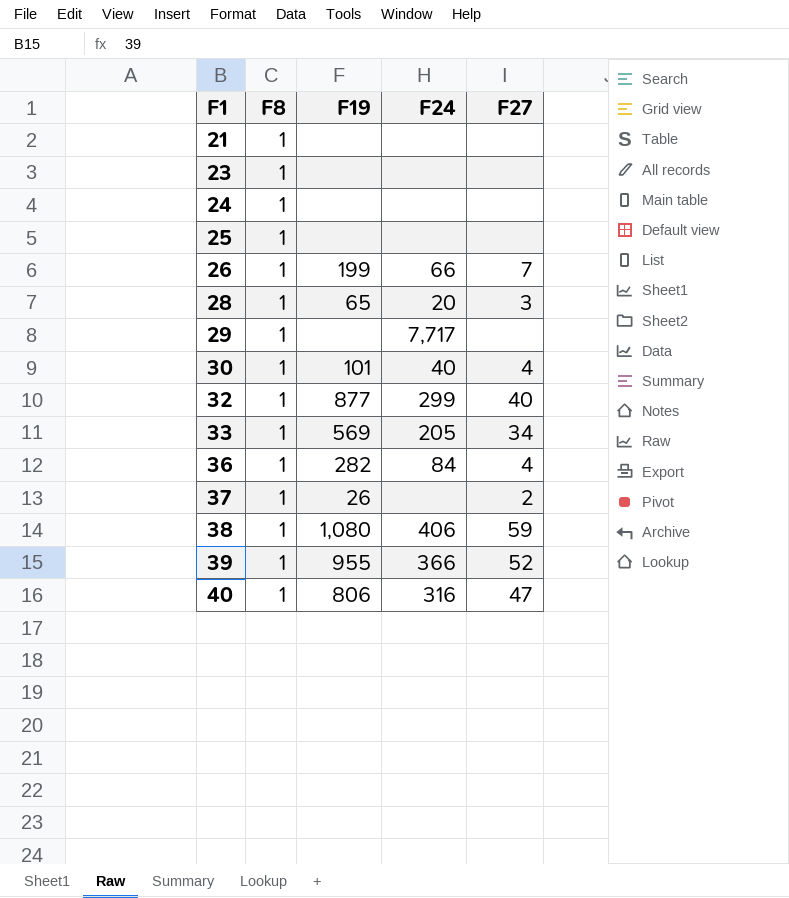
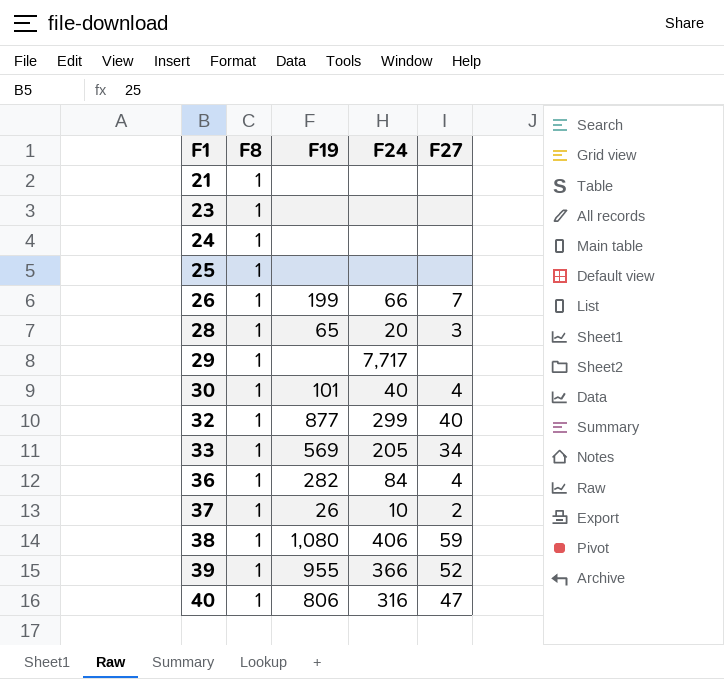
37 | F24: none -> 10

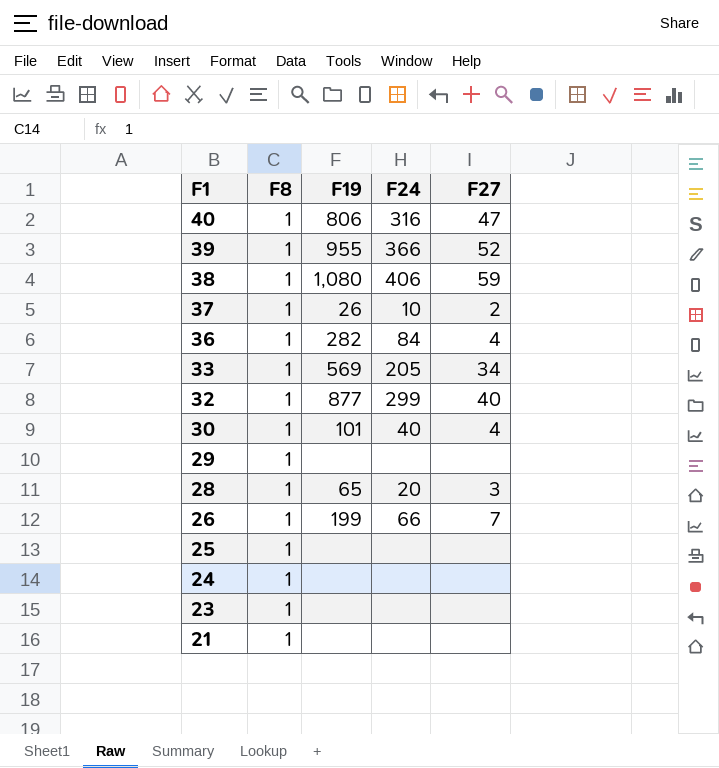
row order: F1 ascending -> F1 descending
29 | F24: 7,717 -> none

